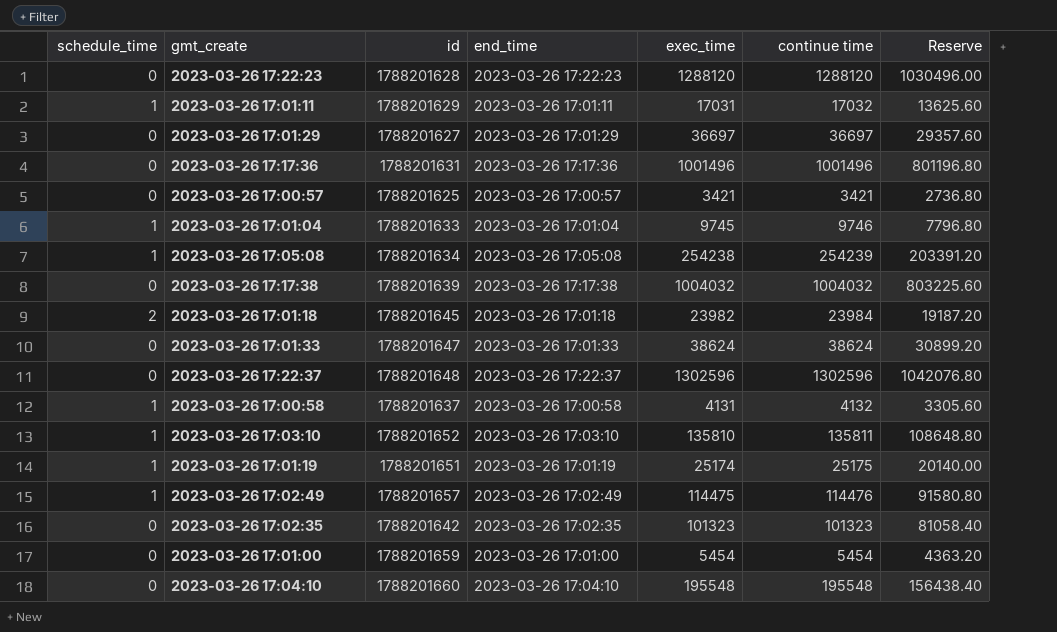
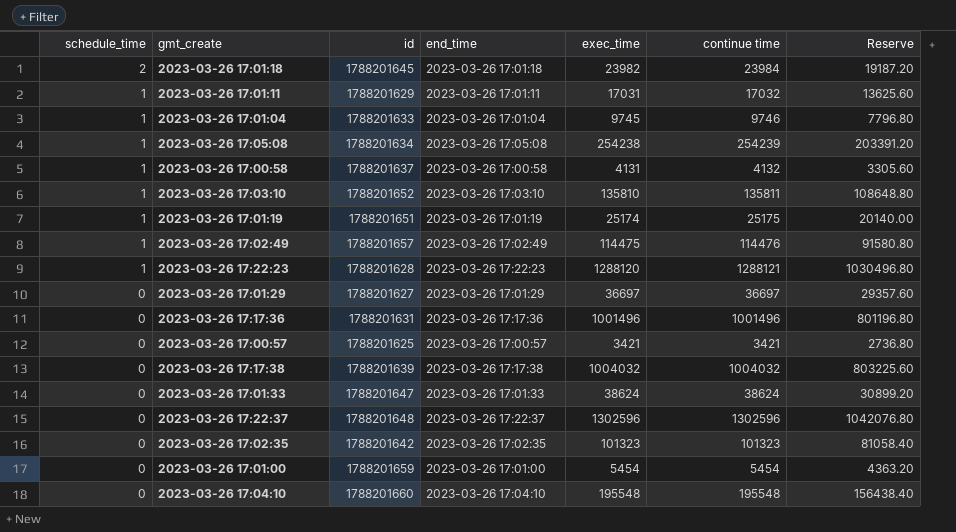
row order: none -> schedule_time descending
2023-03-26 17:22:23 | schedule_time: 0 -> 1
2023-03-26 17:22:23 | continue time: 1288120 -> 1288121
2023-03-26 17:22:23 | Reserve: 1030496.00 -> 1030496.80

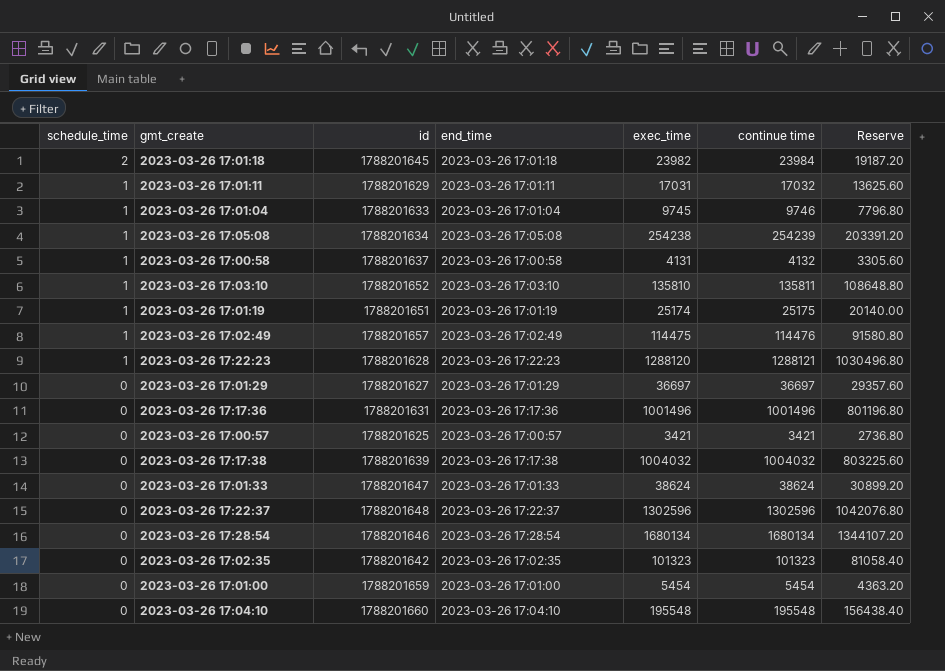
row 2023-03-26 17:28:54: none -> 0 | 1788201646 | 2023-03-26 17:28:54 | 1680134 | 1680134 | 1344107.20

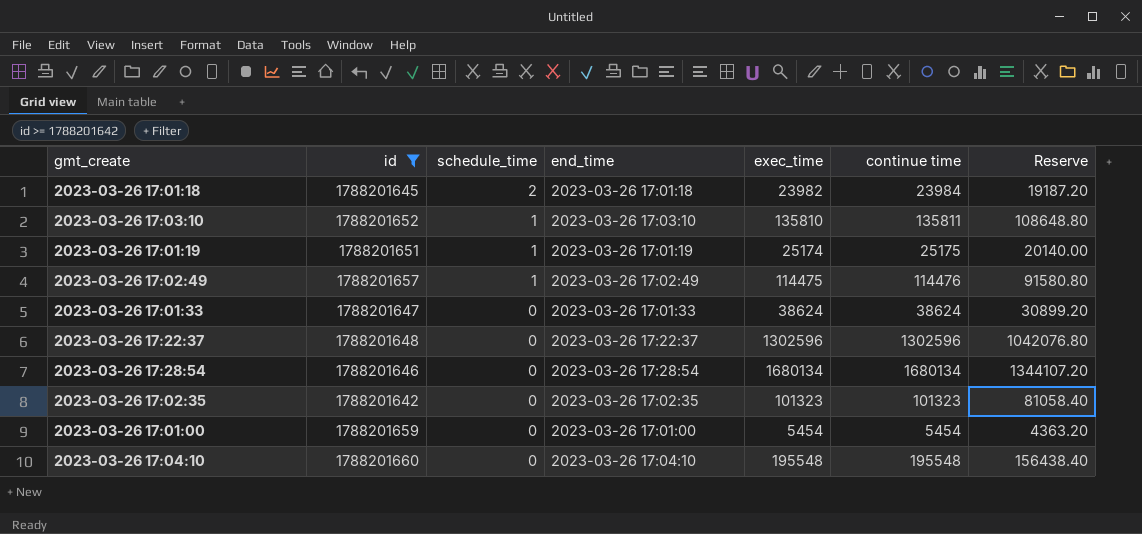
filter: none -> id >= 1788201642
column schedule_time | position: 1 -> 3

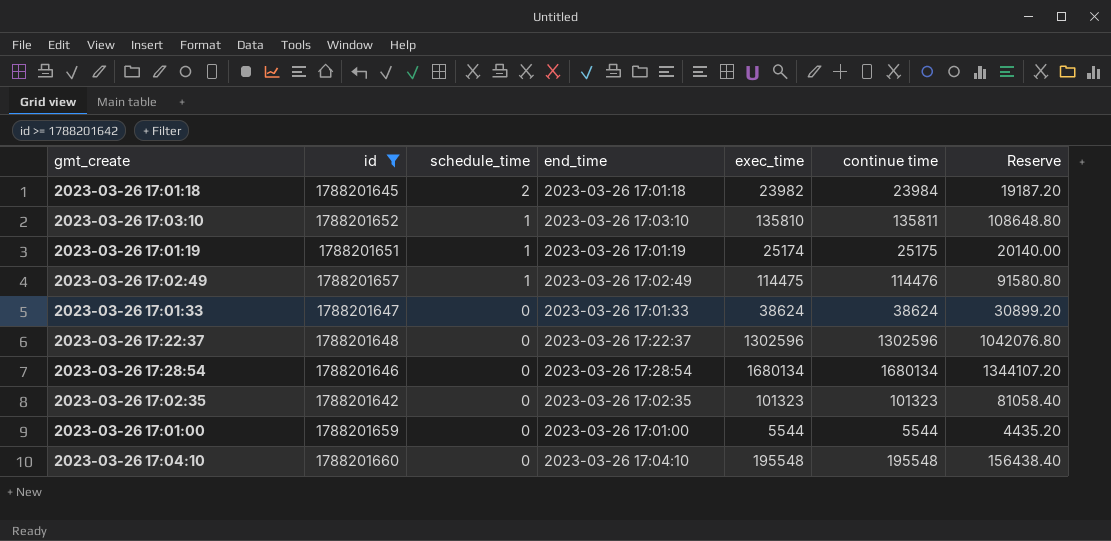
2023-03-26 17:01:00 | exec_time: 5454 -> 5544
2023-03-26 17:01:00 | continue time: 5454 -> 5544
2023-03-26 17:01:00 | Reserve: 4363.20 -> 4435.20

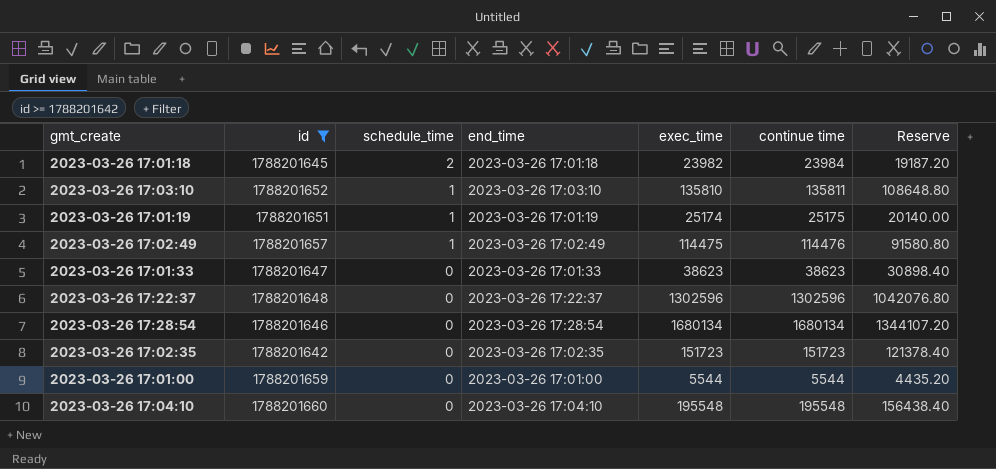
2023-03-26 17:01:33 | exec_time: 38624 -> 38623
2023-03-26 17:01:33 | continue time: 38624 -> 38623
2023-03-26 17:01:33 | Reserve: 30899.20 -> 30898.40
2023-03-26 17:02:35 | exec_time: 101323 -> 151723
2023-03-26 17:02:35 | continue time: 101323 -> 151723
2023-03-26 17:02:35 | Reserve: 81058.40 -> 121378.40

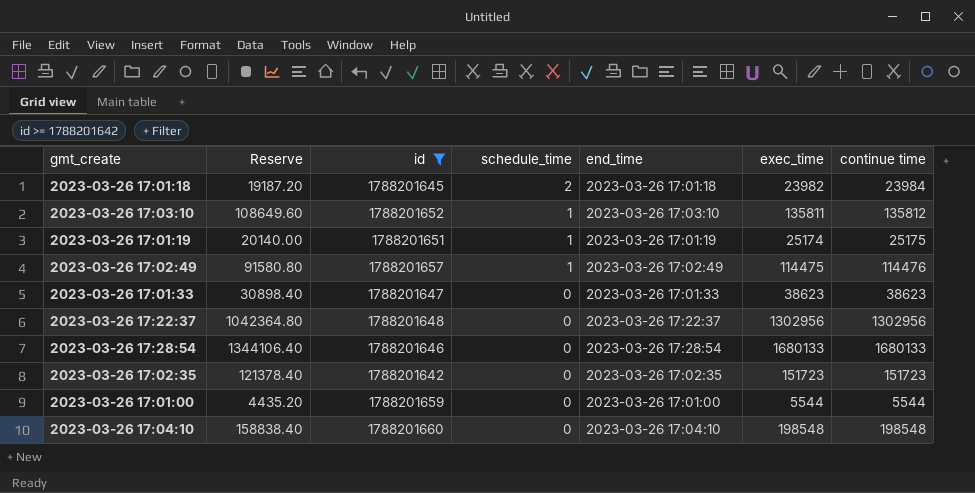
column Reserve | position: 7 -> 2
2023-03-26 17:03:10 | Reserve: 108648.80 -> 108649.60
2023-03-26 17:03:10 | exec_time: 135810 -> 135811
2023-03-26 17:03:10 | continue time: 135811 -> 135812
2023-03-26 17:22:37 | Reserve: 1042076.80 -> 1042364.80
2023-03-26 17:22:37 | exec_time: 1302596 -> 1302956
2023-03-26 17:22:37 | continue time: 1302596 -> 1302956
2023-03-26 17:28:54 | Reserve: 1344107.20 -> 1344106.40
2023-03-26 17:28:54 | exec_time: 1680134 -> 1680133
2023-03-26 17:28:54 | continue time: 1680134 -> 1680133
2023-03-26 17:04:10 | Reserve: 156438.40 -> 158838.40
2023-03-26 17:04:10 | exec_time: 195548 -> 198548
2023-03-26 17:04:10 | continue time: 195548 -> 198548

